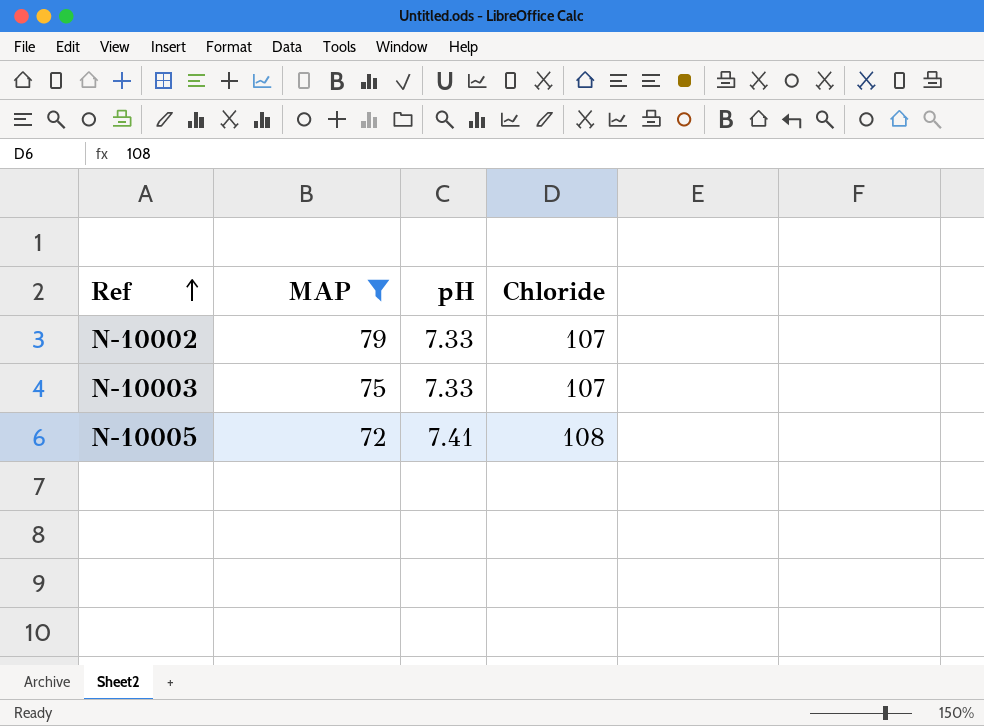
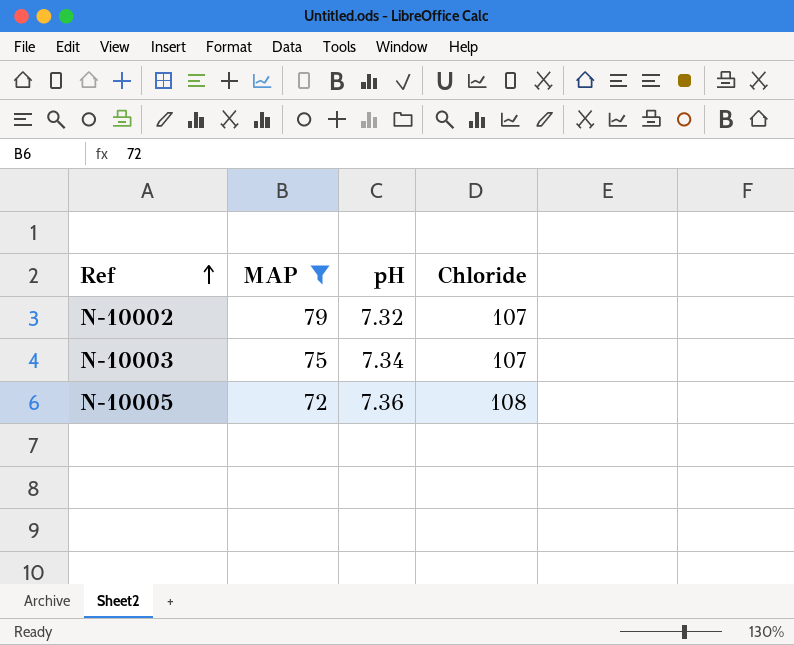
N-10002 | pH: 7.33 -> 7.32
N-10003 | pH: 7.33 -> 7.34
N-10005 | pH: 7.41 -> 7.36

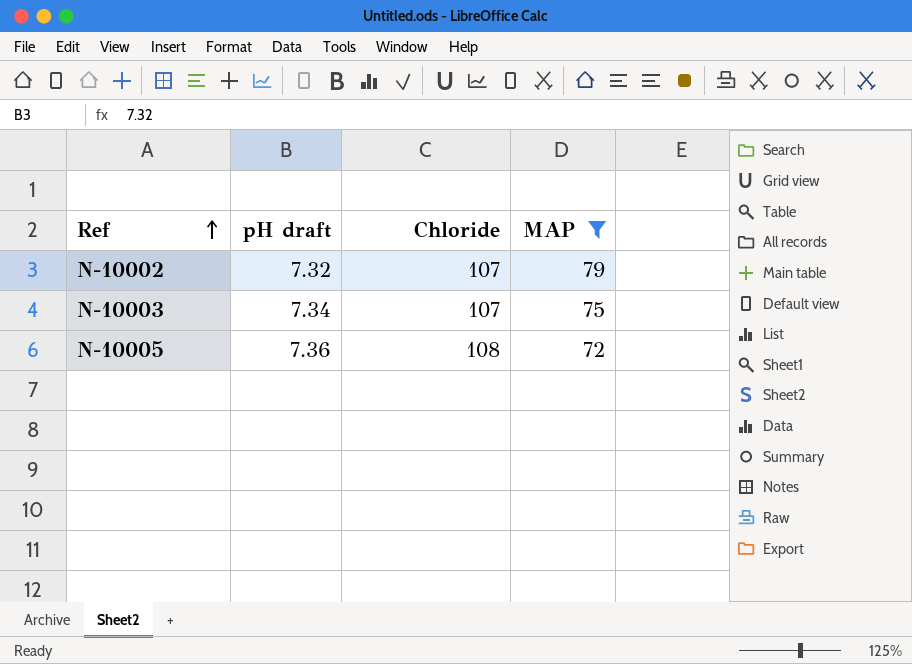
column name: pH -> pH draft
column MAP | position: 2 -> 4

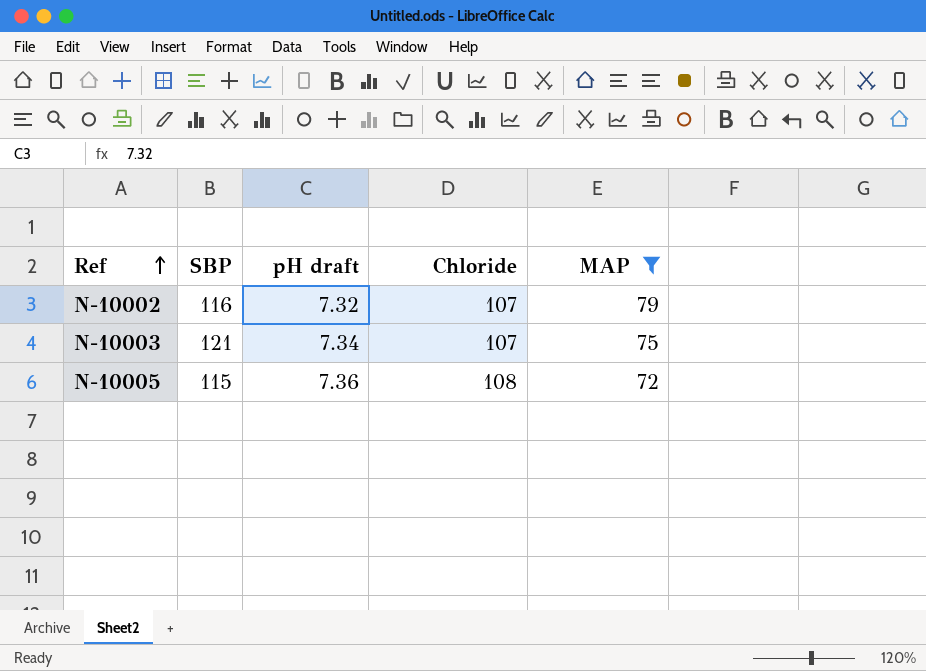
column SBP | position: none -> 2

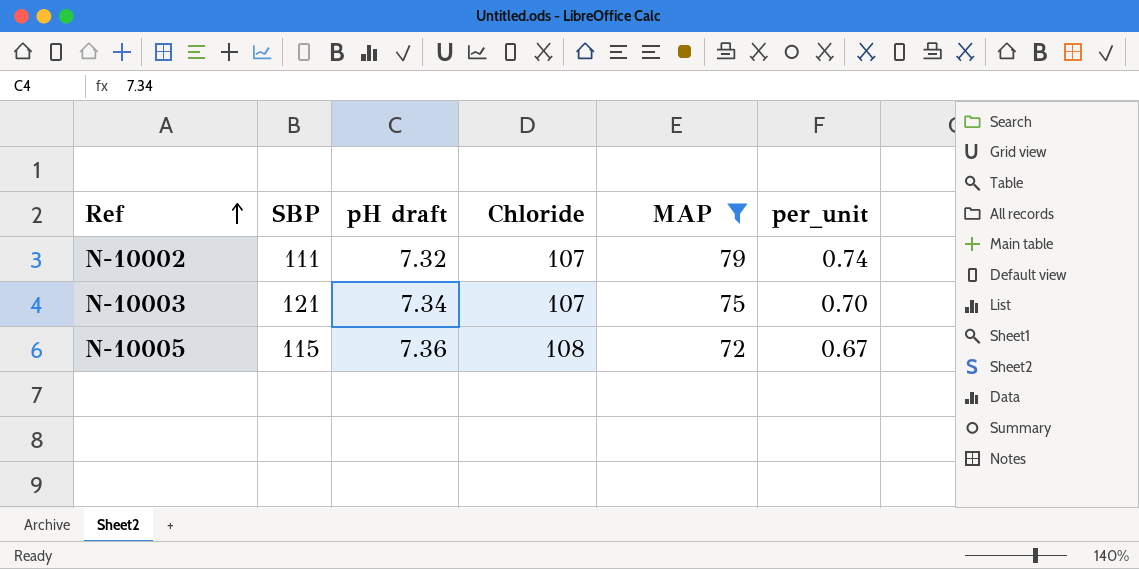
column per_unit | formula: none -> [MAP] / [Chloride]
N-10002 | SBP: 116 -> 111

